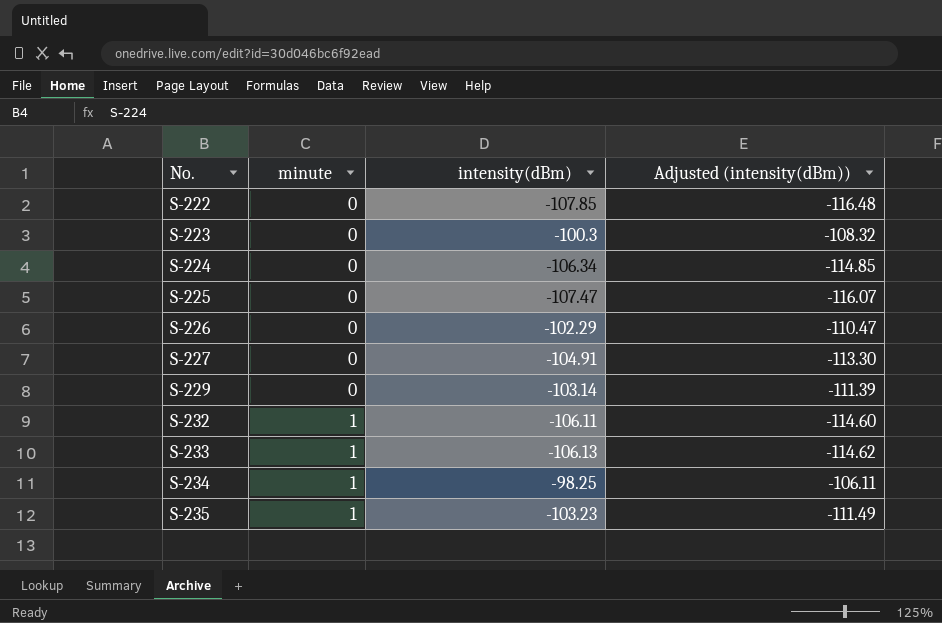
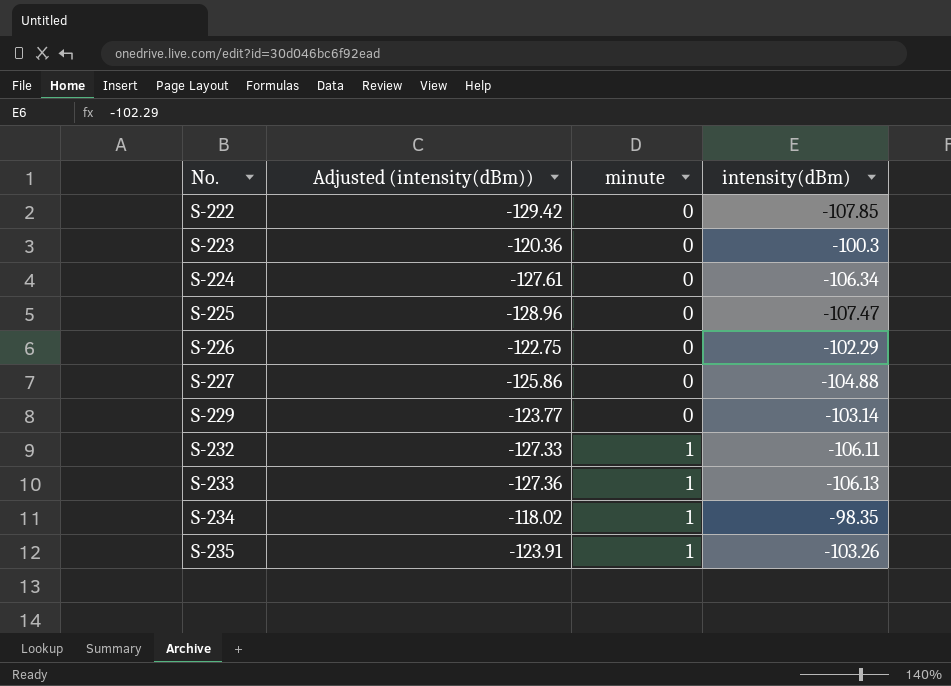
column Adjusted (intensity(dBm)) | formula: [intensity(dBm)] * 1.08 -> [intensity(dBm)] * 1.2
column Adjusted (intensity(dBm)) | position: 4 -> 2
S-227 | intensity(dBm): -104.91 -> -104.88
S-234 | intensity(dBm): -98.25 -> -98.35
S-235 | intensity(dBm): -103.23 -> -103.26

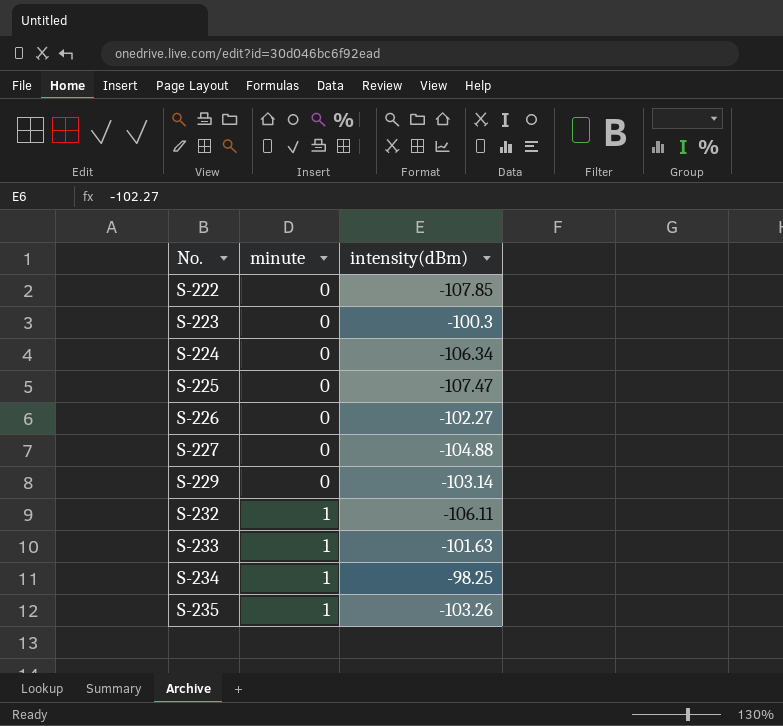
column Adjusted (intensity(dBm)) | formula: [intensity(dBm)] * 1.2 -> none
S-226 | intensity(dBm): -102.29 -> -102.27
S-233 | intensity(dBm): -106.13 -> -101.63
S-234 | intensity(dBm): -98.35 -> -98.25

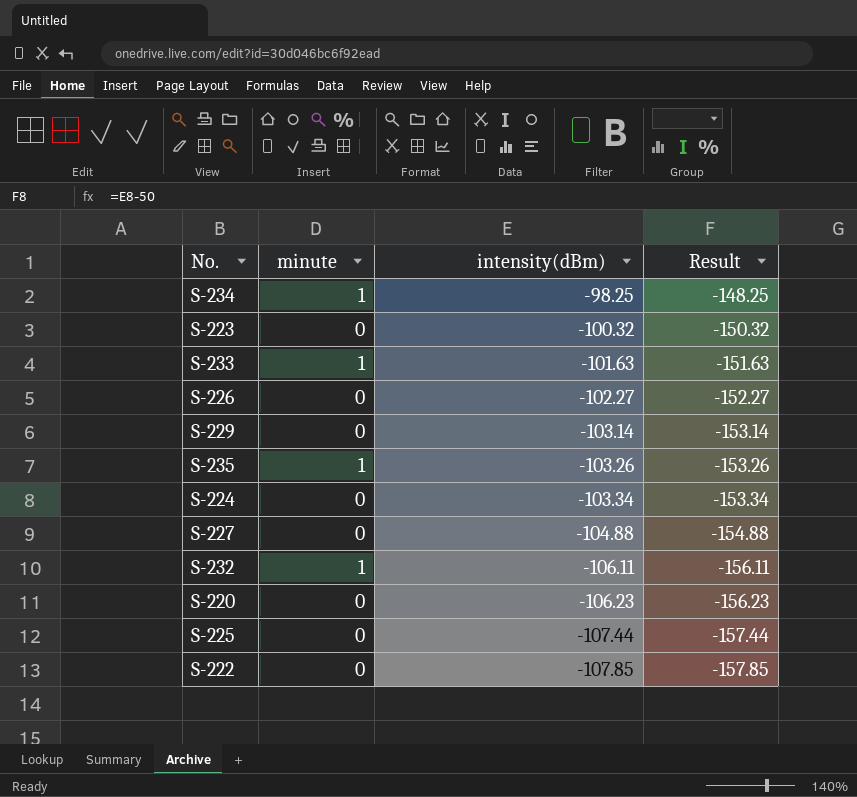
row order: No. ascending -> intensity(dBm) descending
column Result | formula: none -> [intensity(dBm)] - 50
S-223 | intensity(dBm): -100.3 -> -100.32
S-224 | intensity(dBm): -106.34 -> -103.34
row S-220: none -> 0 | -106.23 | -156.23
S-225 | intensity(dBm): -107.47 -> -107.44

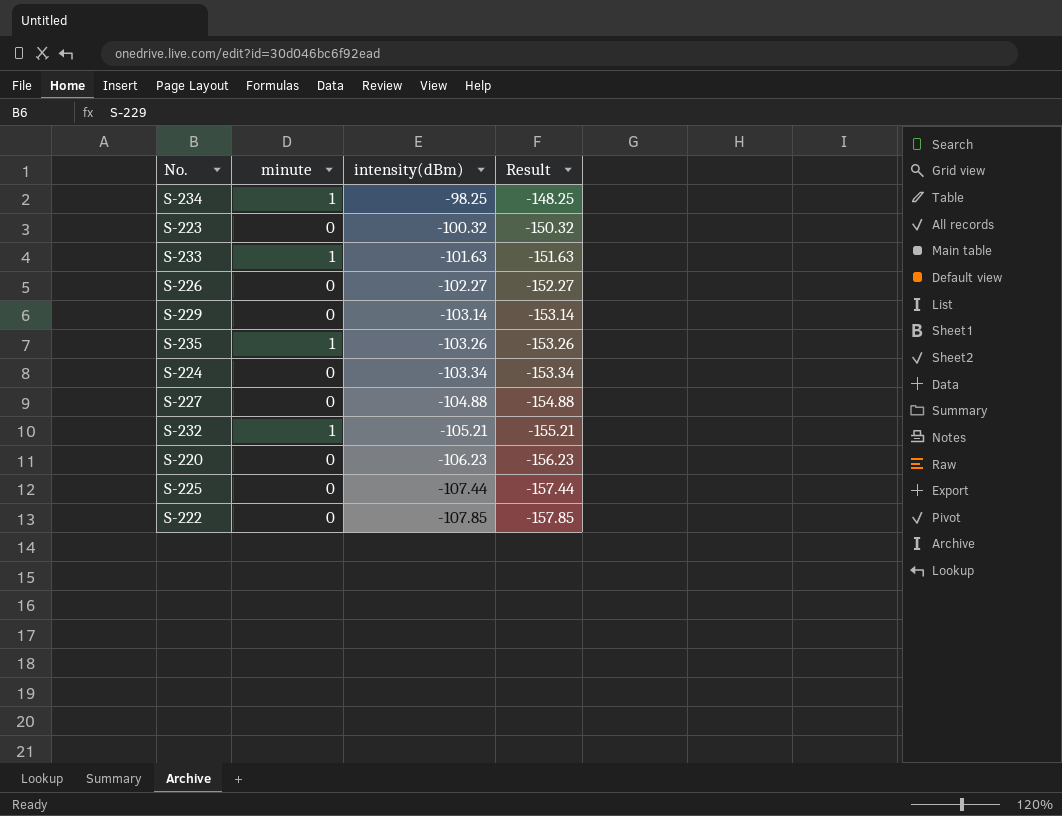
S-232 | intensity(dBm): -106.11 -> -105.21
S-232 | Result: -156.11 -> -155.21

